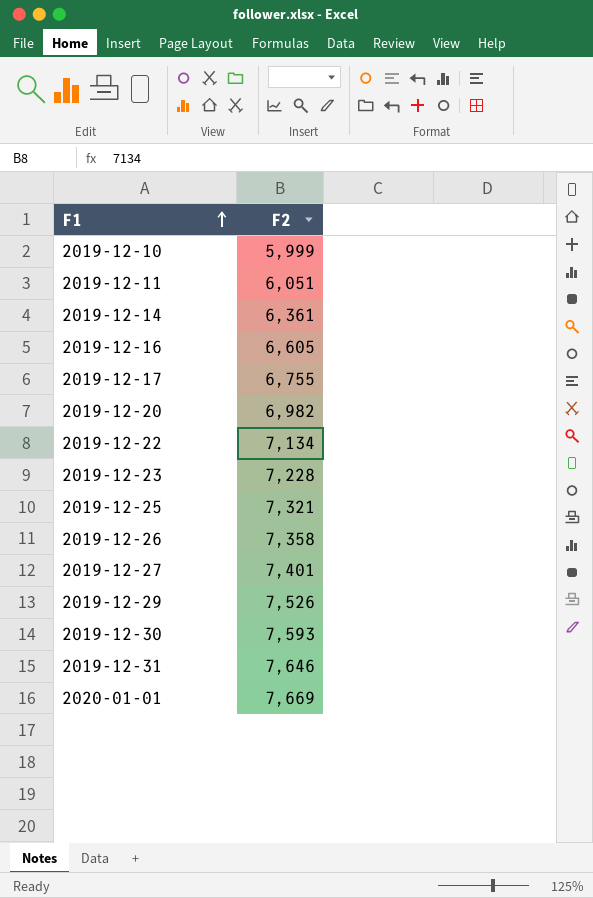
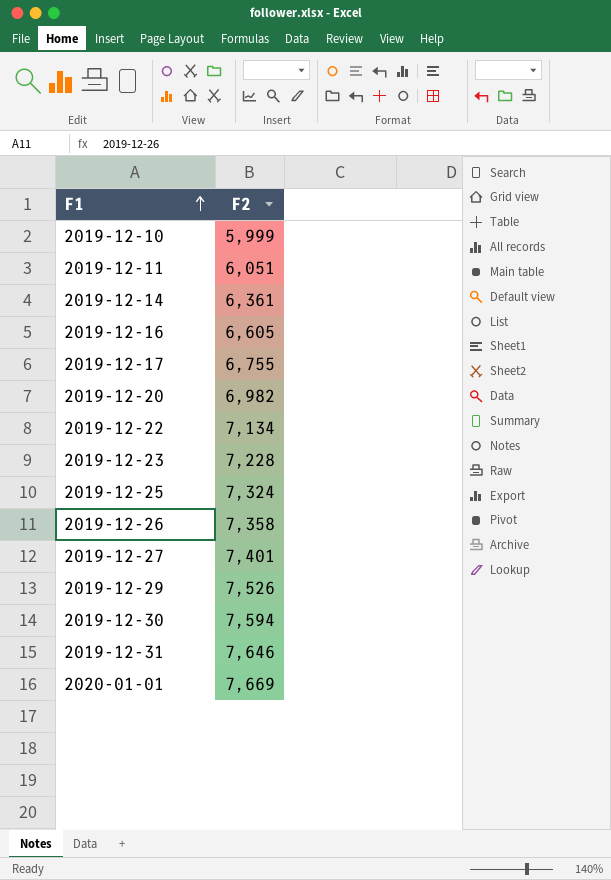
2019-12-25 | F2: 7,321 -> 7,324
2019-12-30 | F2: 7,593 -> 7,594

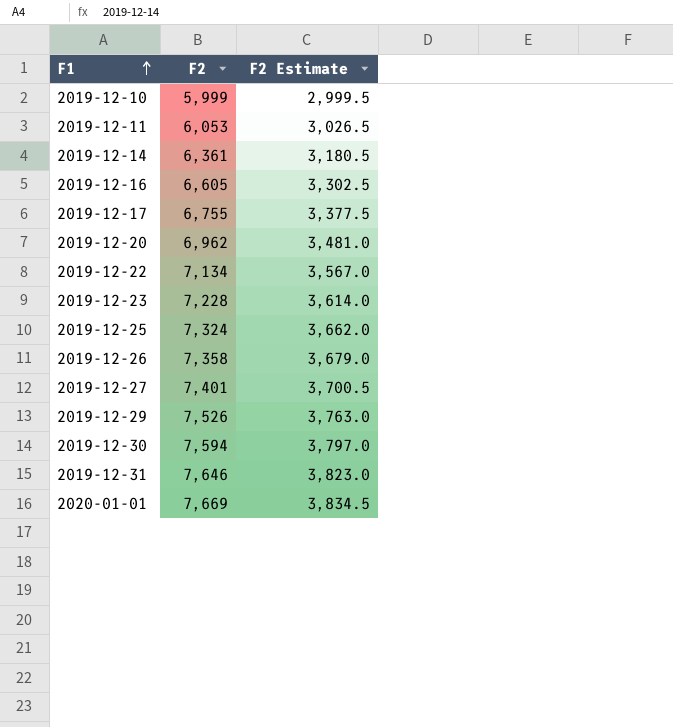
column F2 Estimate | formula: none -> [F2] * 0.5
2019-12-11 | F2: 6,051 -> 6,053
2019-12-20 | F2: 6,982 -> 6,962

